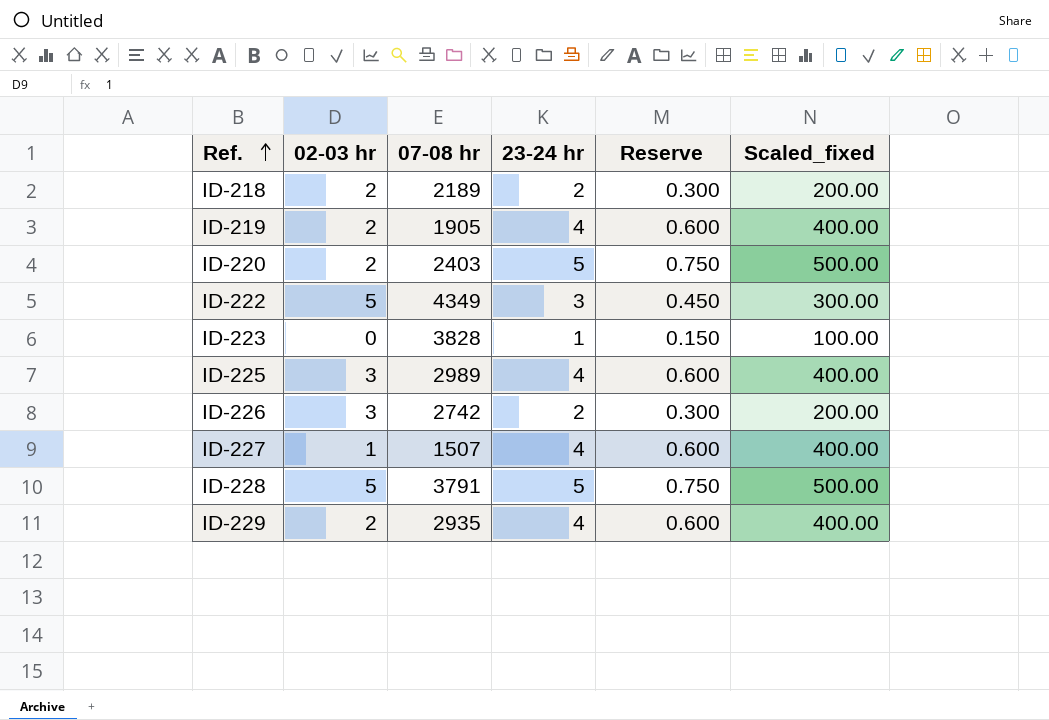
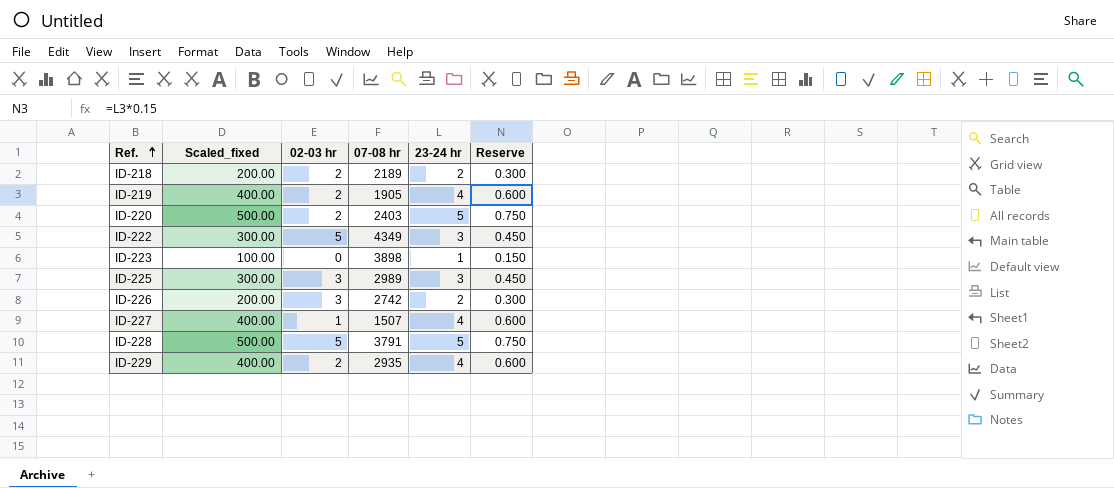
column Scaled_fixed | position: 6 -> 2
ID-223 | 07-08 hr: 3828 -> 3898
ID-225 | Scaled_fixed: 400.00 -> 300.00
ID-225 | 23-24 hr: 4 -> 3
ID-225 | Reserve: 0.600 -> 0.450

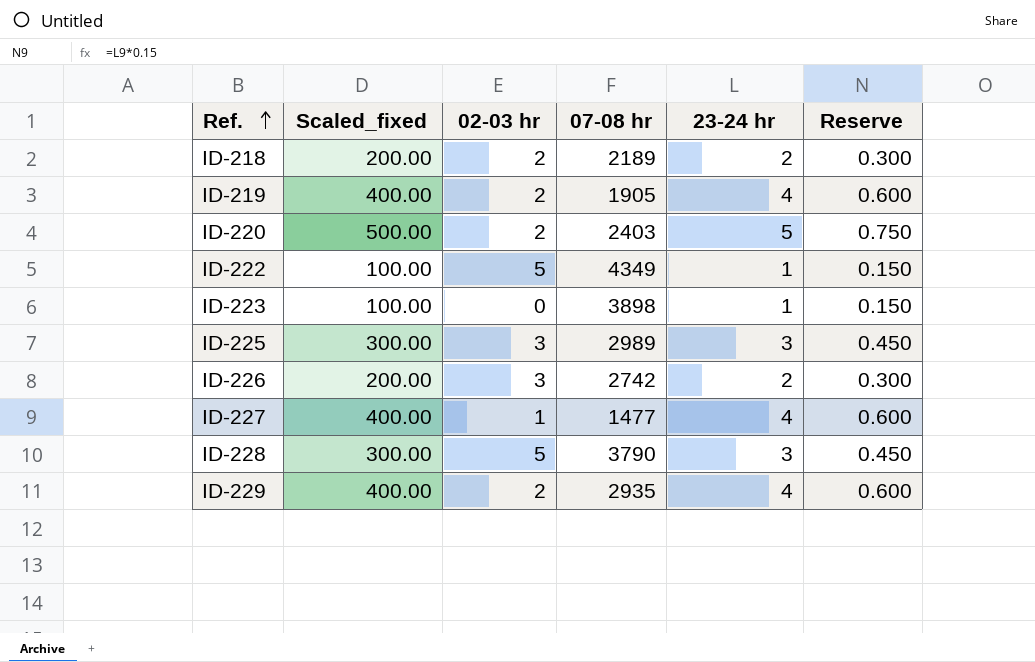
ID-222 | Scaled_fixed: 300.00 -> 100.00
ID-222 | 23-24 hr: 3 -> 1
ID-222 | Reserve: 0.450 -> 0.150
ID-227 | 07-08 hr: 1507 -> 1477
ID-228 | Scaled_fixed: 500.00 -> 300.00
ID-228 | 07-08 hr: 3791 -> 3790
ID-228 | 23-24 hr: 5 -> 3
ID-228 | Reserve: 0.750 -> 0.450

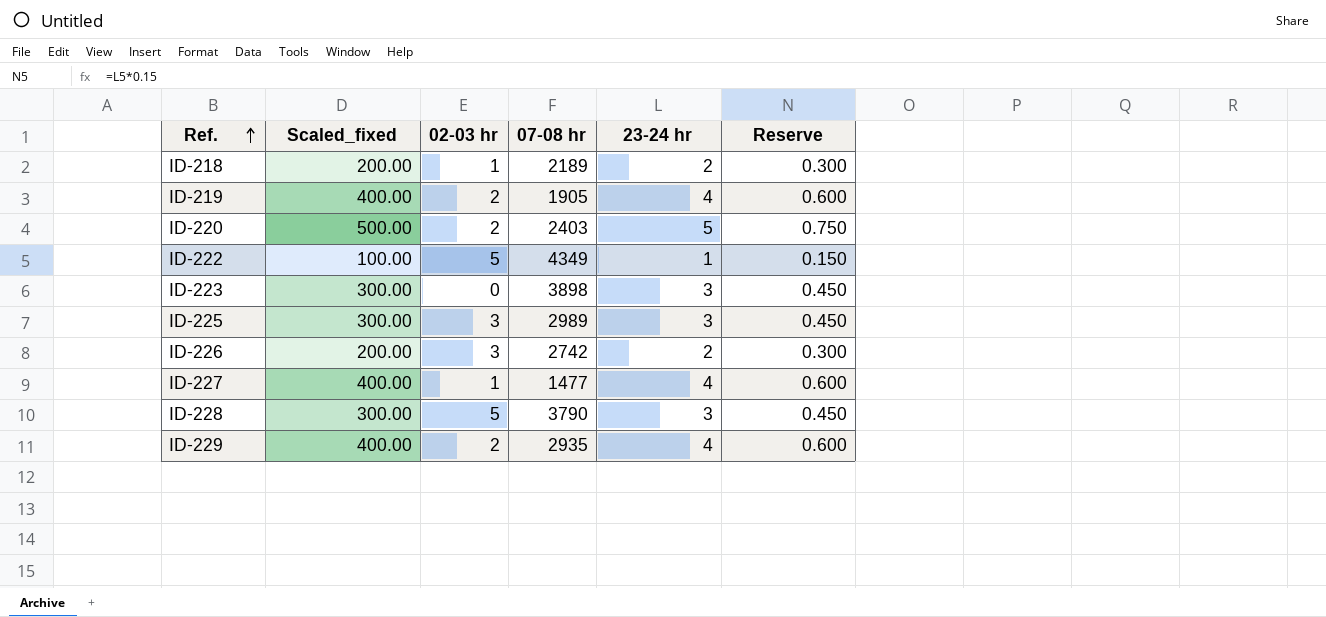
ID-218 | 02-03 hr: 2 -> 1
ID-223 | Scaled_fixed: 100.00 -> 300.00
ID-223 | 23-24 hr: 1 -> 3
ID-223 | Reserve: 0.150 -> 0.450

